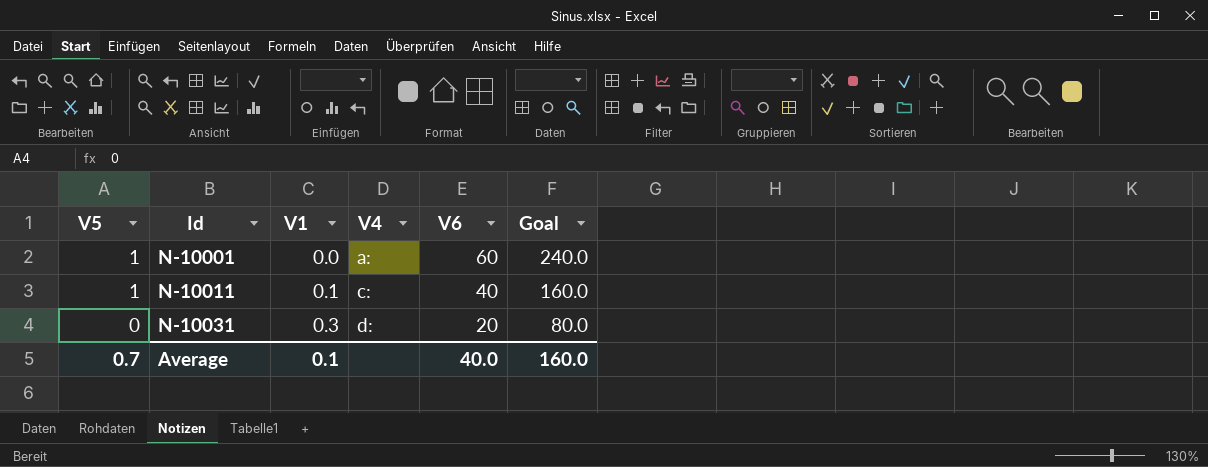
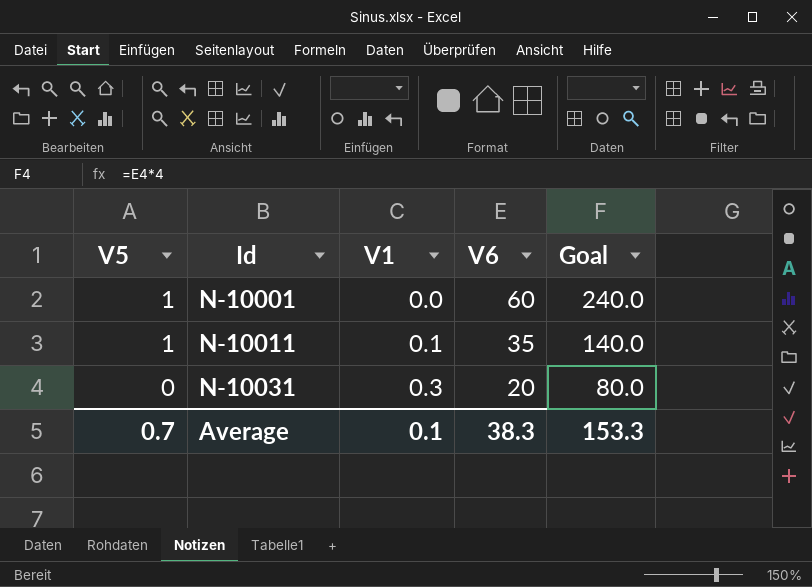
column V4 | position: 4 -> none
N-10011 | V6: 40 -> 35
N-10011 | Goal: 160.0 -> 140.0
Average | V6: 40.0 -> 38.3
Average | Goal: 160.0 -> 153.3

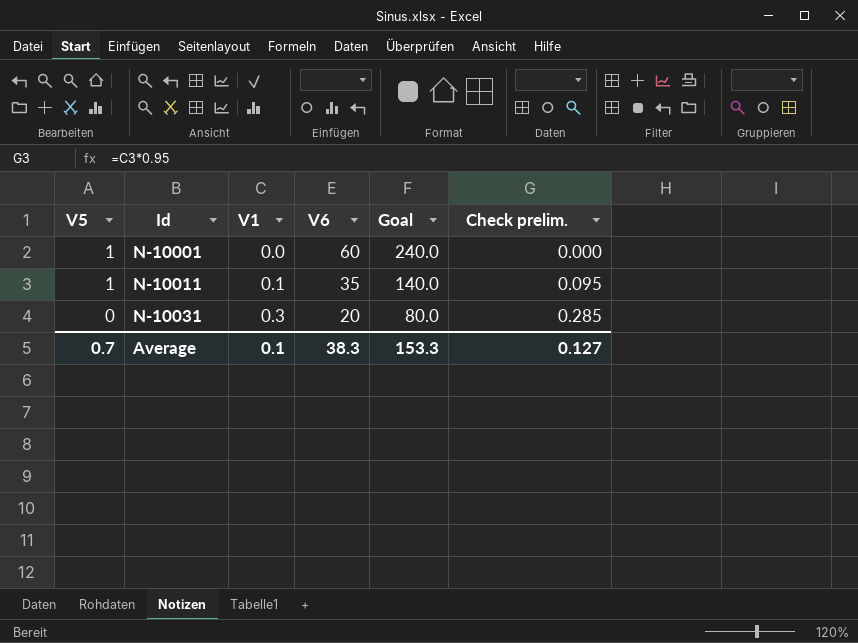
column Check prelim. | formula: none -> [V1] * 0.95

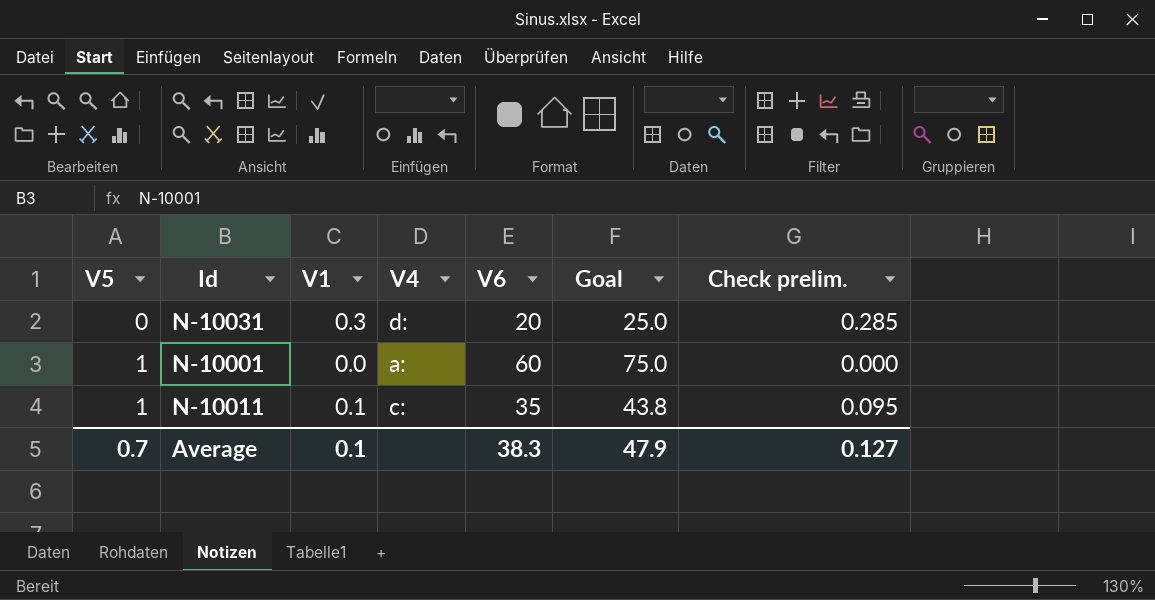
row order: V5 descending -> V5 ascending
column V4 | position: none -> 4
column Goal | formula: [V6] * 4 -> [V6] * 1.25
Average | Goal: 153.3 -> 47.9

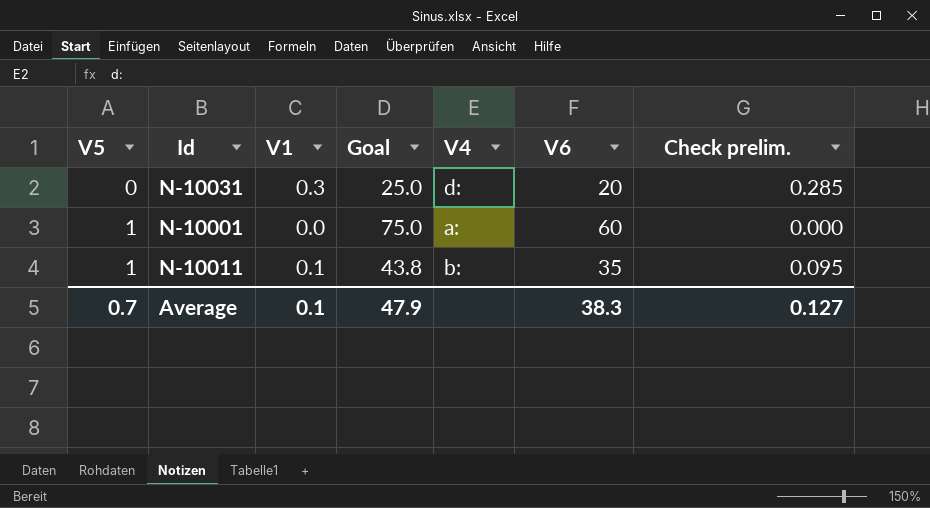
column Goal | position: 6 -> 4
N-10011 | V4: c: -> b:

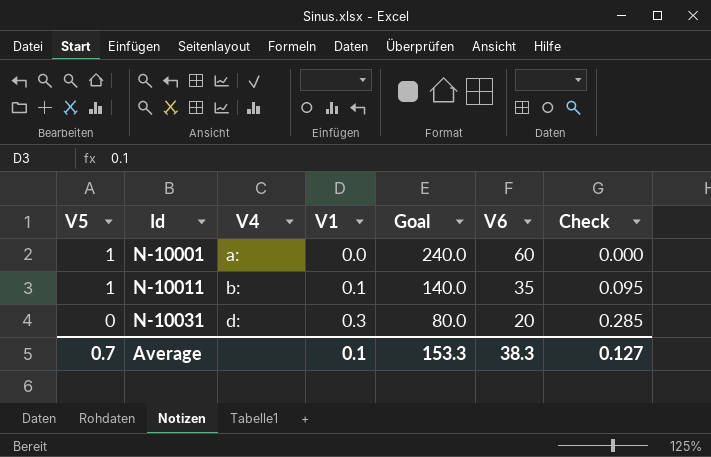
row order: V5 ascending -> V5 descending
column V4 | position: 5 -> 3
column Goal | formula: [V6] * 1.25 -> [V6] * 4
column name: Check prelim. -> Check
Average | Goal: 47.9 -> 153.3

